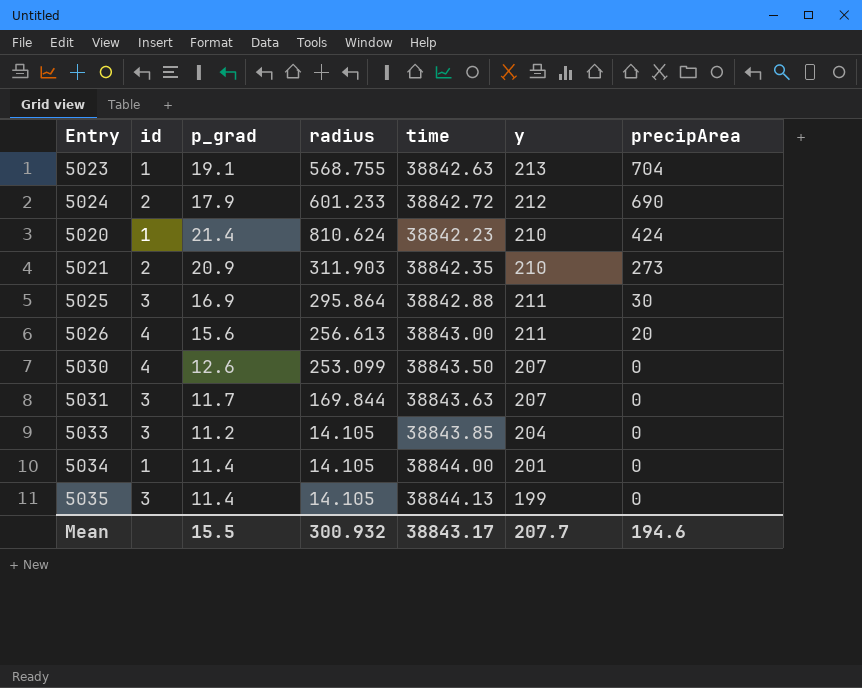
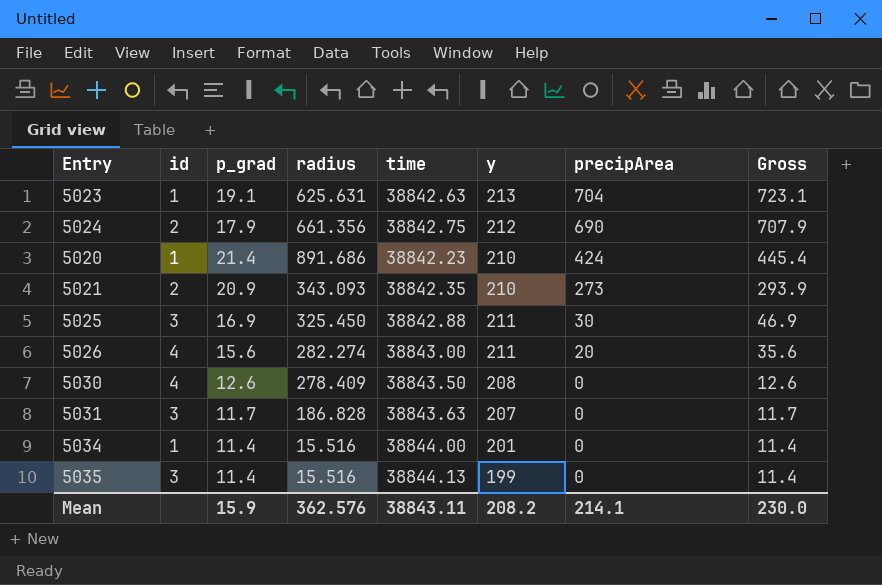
column Gross | formula: none -> [p_grad] + [precipArea]
row 5033: 3 | 11.2 | 14.105 | 38843.85 | 204 | 0 -> none
5023 | radius: 568.755 -> 625.631
5024 | radius: 601.233 -> 661.356
5024 | time: 38842.72 -> 38842.75
5020 | radius: 810.624 -> 891.686
5021 | radius: 311.903 -> 343.093
5025 | radius: 295.864 -> 325.450
5026 | radius: 256.613 -> 282.274
5030 | radius: 253.099 -> 278.409
5030 | y: 207 -> 208
5031 | radius: 169.844 -> 186.828
5034 | radius: 14.105 -> 15.516
5035 | radius: 14.105 -> 15.516
Mean | p_grad: 15.5 -> 15.9
Mean | radius: 300.932 -> 362.576
Mean | time: 38843.17 -> 38843.11
Mean | y: 207.7 -> 208.2
Mean | precipArea: 194.6 -> 214.1

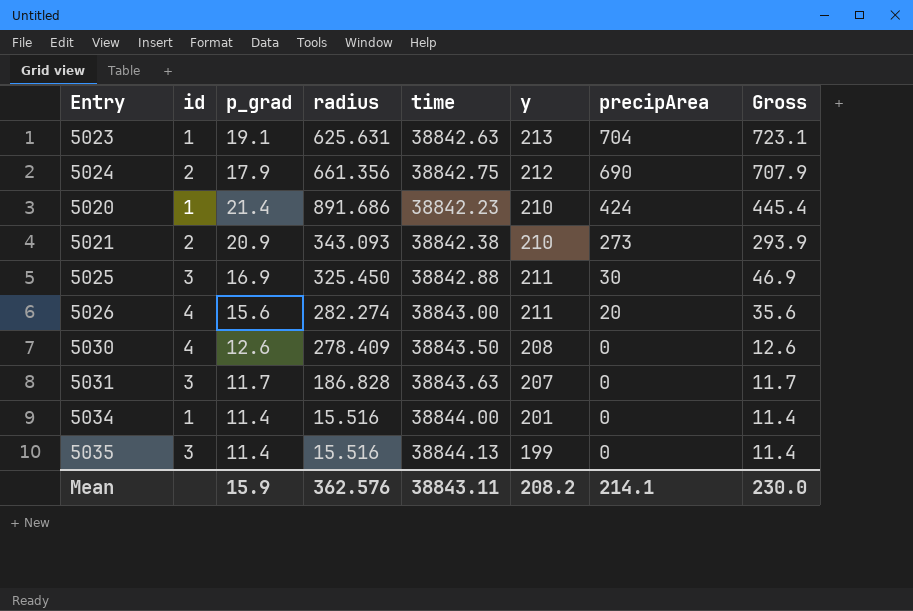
5021 | time: 38842.35 -> 38842.38

